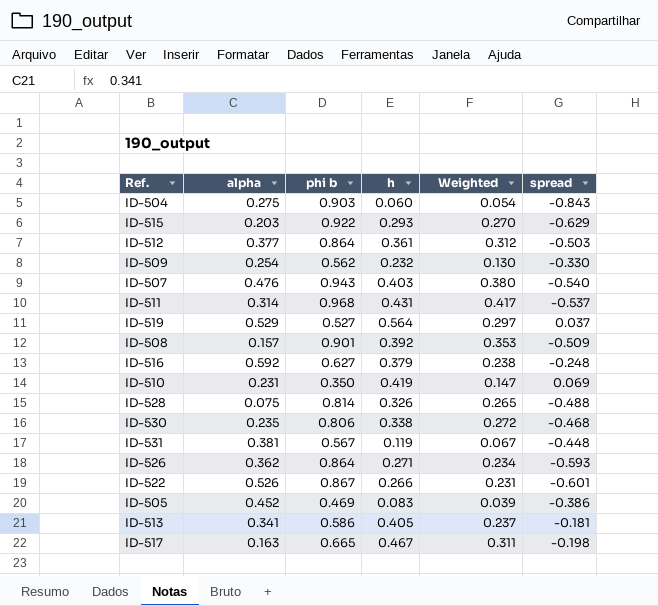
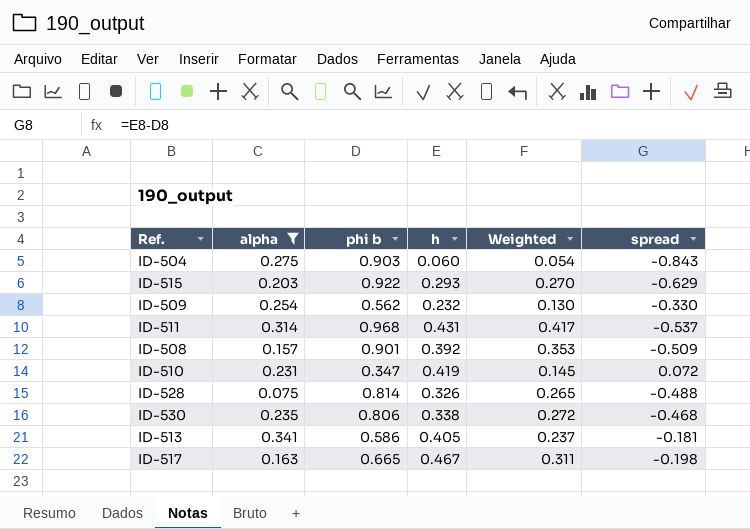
filter: none -> alpha <= 0.341
ID-510 | phi b: 0.350 -> 0.347
ID-510 | Weighted: 0.147 -> 0.145
ID-510 | spread: 0.069 -> 0.072

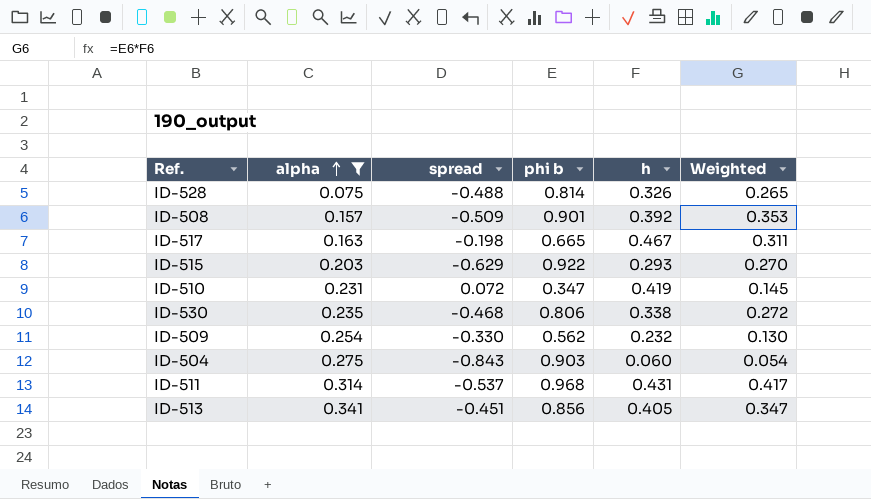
row order: none -> alpha ascending
column spread | position: 6 -> 3
ID-513 | spread: -0.181 -> -0.451
ID-513 | phi b: 0.586 -> 0.856
ID-513 | Weighted: 0.237 -> 0.347

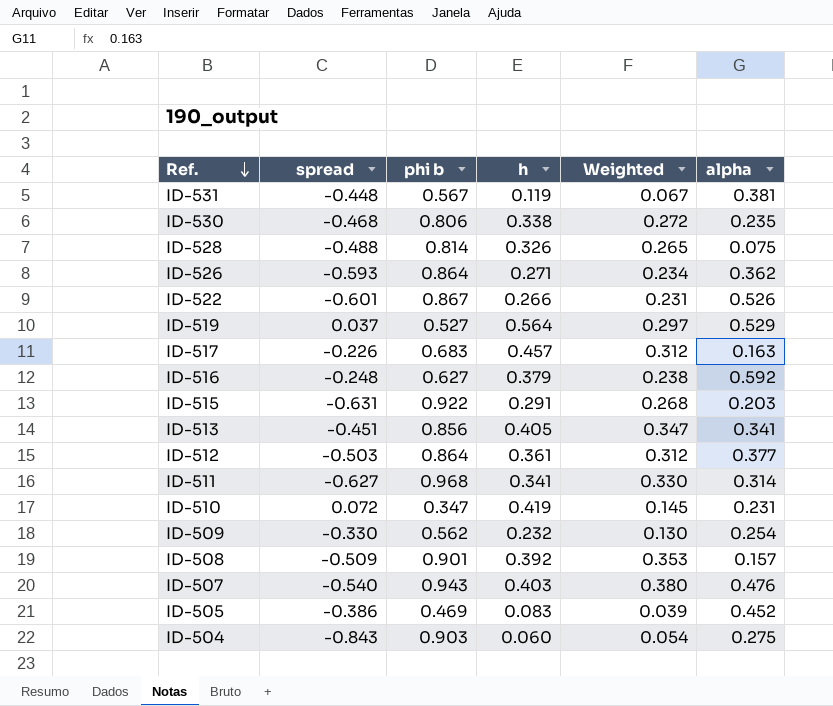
filter: alpha <= 0.341 -> none
row order: alpha ascending -> Ref. descending
column alpha | position: 2 -> 6
ID-517 | spread: -0.198 -> -0.226
ID-517 | phi b: 0.665 -> 0.683
ID-517 | h: 0.467 -> 0.457
ID-517 | Weighted: 0.311 -> 0.312
ID-515 | spread: -0.629 -> -0.631
ID-515 | h: 0.293 -> 0.291
ID-515 | Weighted: 0.270 -> 0.268
ID-511 | spread: -0.537 -> -0.627
ID-511 | h: 0.431 -> 0.341
ID-511 | Weighted: 0.417 -> 0.330

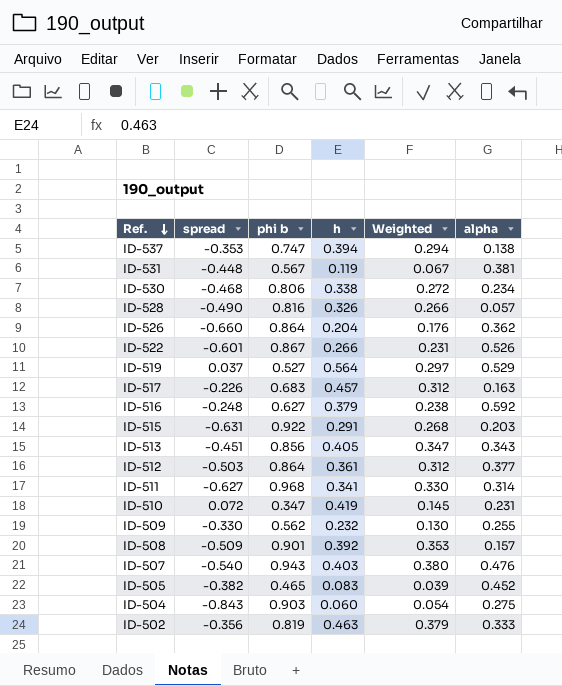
row ID-537: none -> -0.353 | 0.747 | 0.394 | 0.294 | 0.138
ID-530 | alpha: 0.235 -> 0.234
ID-528 | spread: -0.488 -> -0.490
ID-528 | phi b: 0.814 -> 0.816
ID-528 | Weighted: 0.265 -> 0.266
ID-528 | alpha: 0.075 -> 0.057
ID-526 | spread: -0.593 -> -0.660
ID-526 | h: 0.271 -> 0.204
ID-526 | Weighted: 0.234 -> 0.176
ID-513 | alpha: 0.341 -> 0.343
ID-509 | alpha: 0.254 -> 0.255
ID-505 | spread: -0.386 -> -0.382
ID-505 | phi b: 0.469 -> 0.465
row ID-502: none -> -0.356 | 0.819 | 0.463 | 0.379 | 0.333

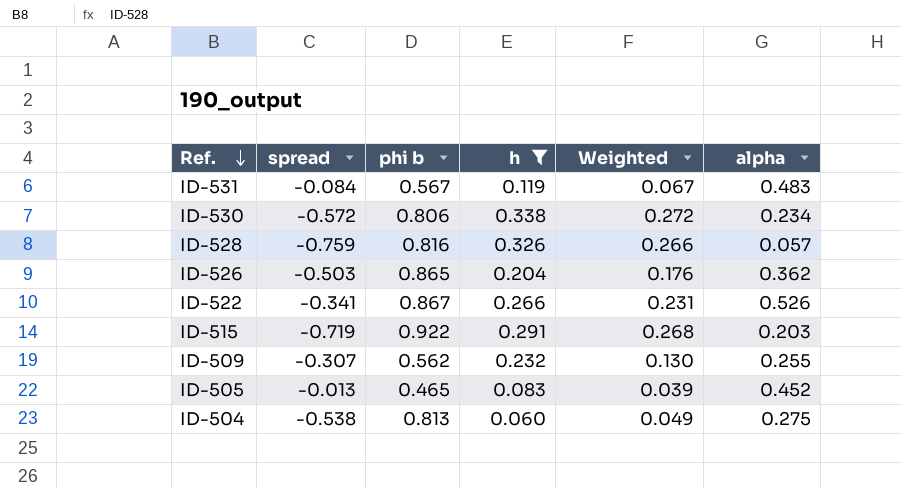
filter: none -> h <= 0.338
column spread | formula: [h] - [phi b] -> [alpha] - [phi b]
ID-531 | alpha: 0.381 -> 0.483
ID-526 | phi b: 0.864 -> 0.865
ID-504 | phi b: 0.903 -> 0.813
ID-504 | Weighted: 0.054 -> 0.049

